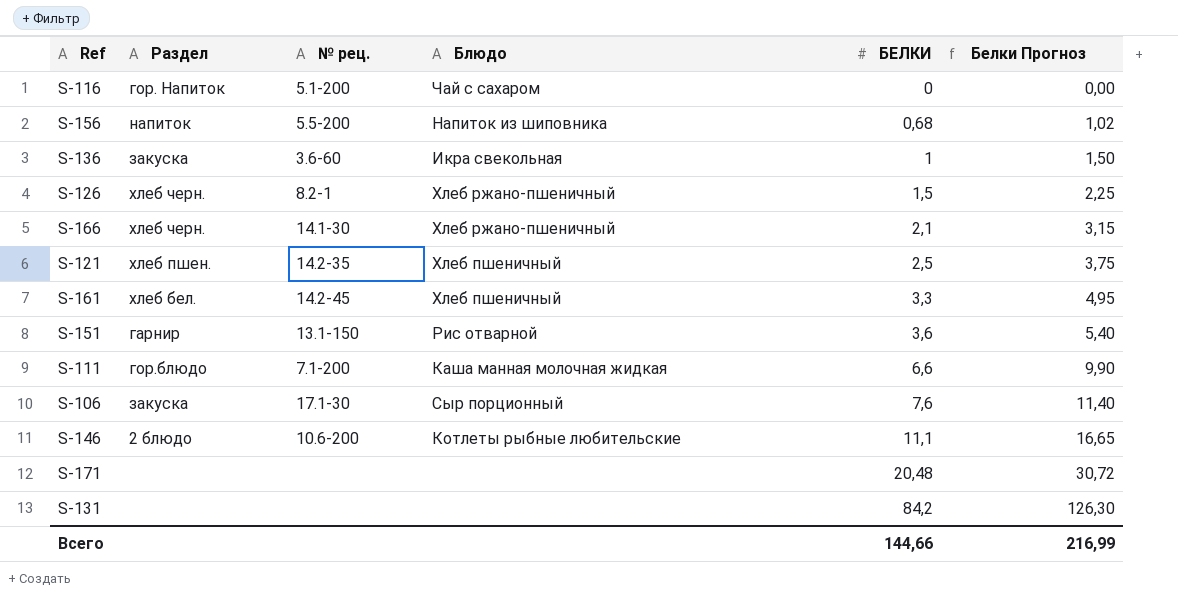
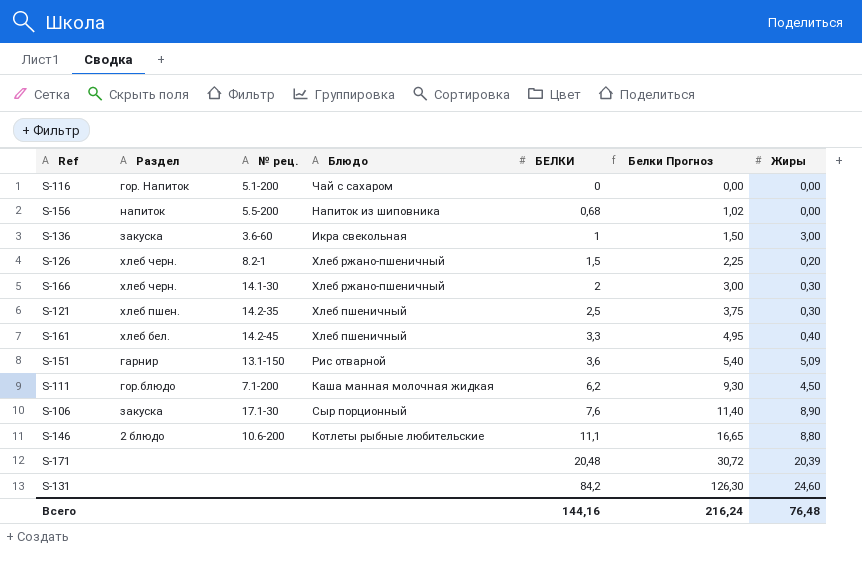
column Жиры | position: none -> 7
S-166 | БЕЛКИ: 2,1 -> 2
S-166 | Белки Прогноз: 3,15 -> 3,00
S-111 | БЕЛКИ: 6,6 -> 6,2
S-111 | Белки Прогноз: 9,90 -> 9,30
Всего | БЕЛКИ: 144,66 -> 144,16
Всего | Белки Прогноз: 216,99 -> 216,24

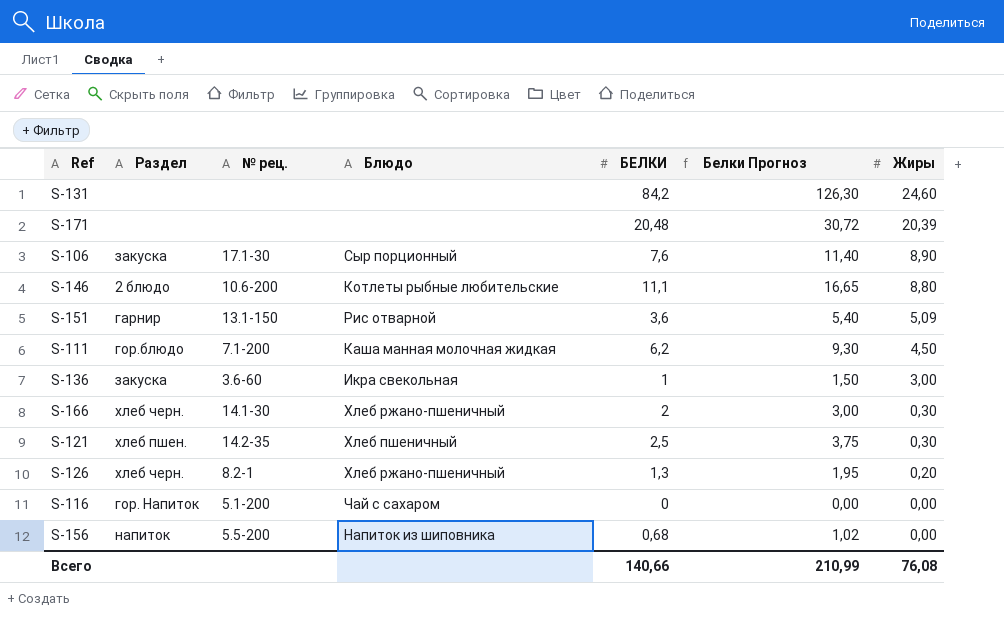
row order: БЕЛКИ ascending -> Жиры descending
row S-161: хлеб бел. | 14.2-45 | Хлеб пшеничный | 3,3 | 4,95 | 0,40 -> none
S-126 | БЕЛКИ: 1,5 -> 1,3
S-126 | Белки Прогноз: 2,25 -> 1,95
Всего | БЕЛКИ: 144,16 -> 140,66
Всего | Белки Прогноз: 216,24 -> 210,99
Всего | Жиры: 76,48 -> 76,08

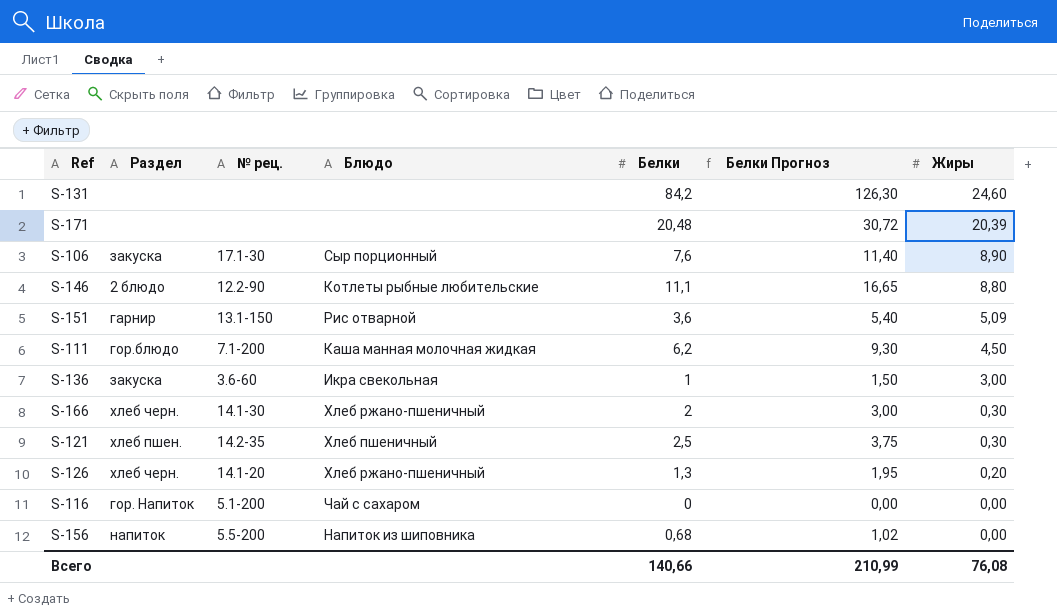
column name: БЕЛКИ -> Белки
S-146 | № рец.: 10.6-200 -> 12.2-90
S-126 | № рец.: 8.2-1 -> 14.1-20

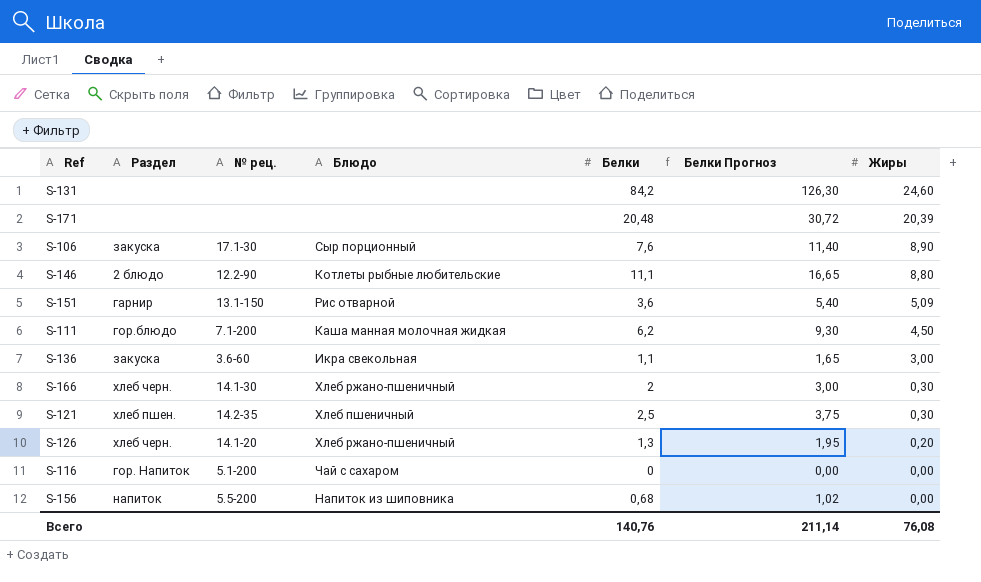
S-136 | Белки: 1 -> 1,1
S-136 | Белки Прогноз: 1,50 -> 1,65
Всего | Белки: 140,66 -> 140,76
Всего | Белки Прогноз: 210,99 -> 211,14

